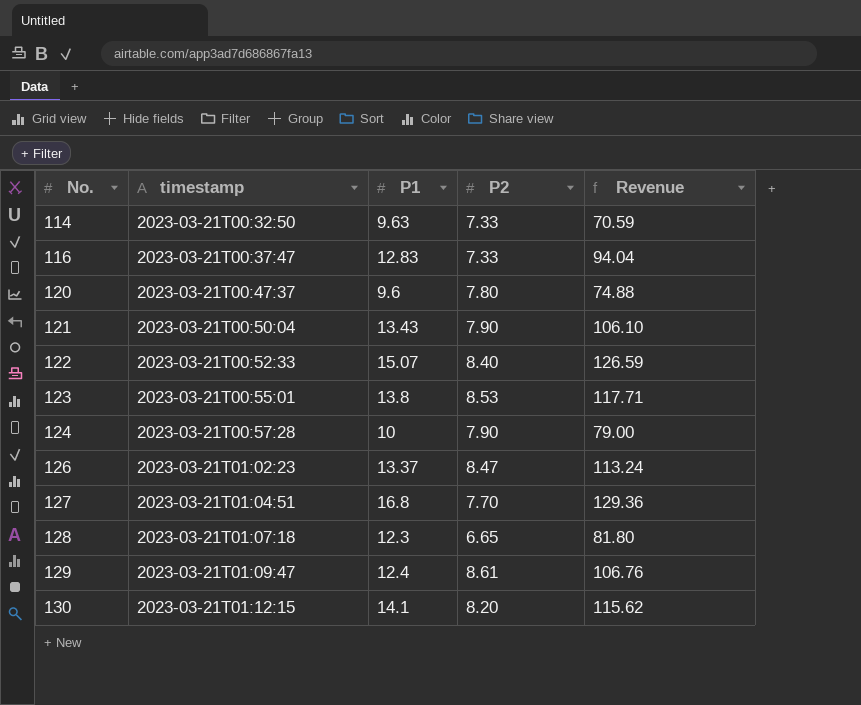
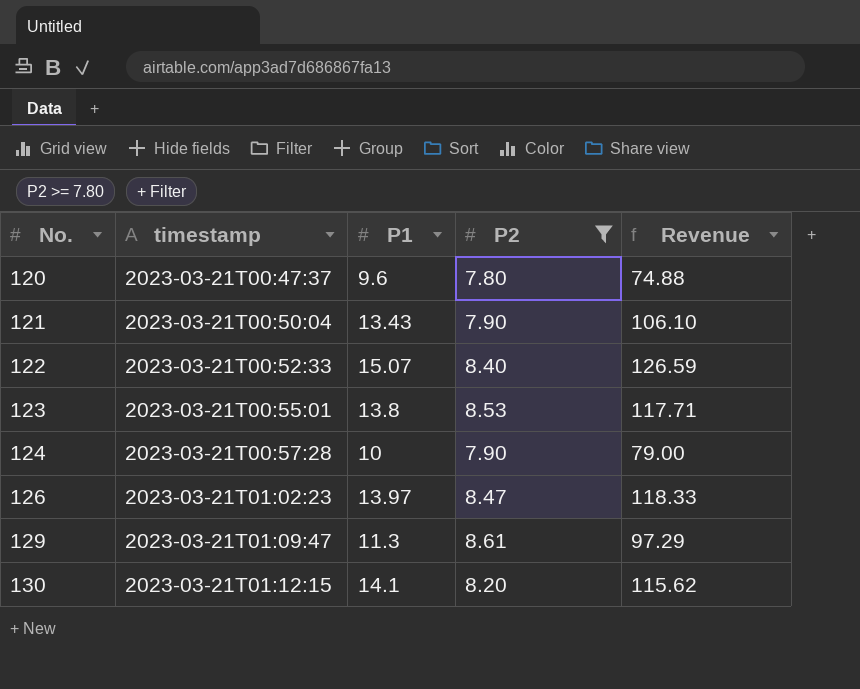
filter: none -> P2 >= 7.80
126 | P1: 13.37 -> 13.97
126 | Revenue: 113.24 -> 118.33
129 | P1: 12.4 -> 11.3
129 | Revenue: 106.76 -> 97.29

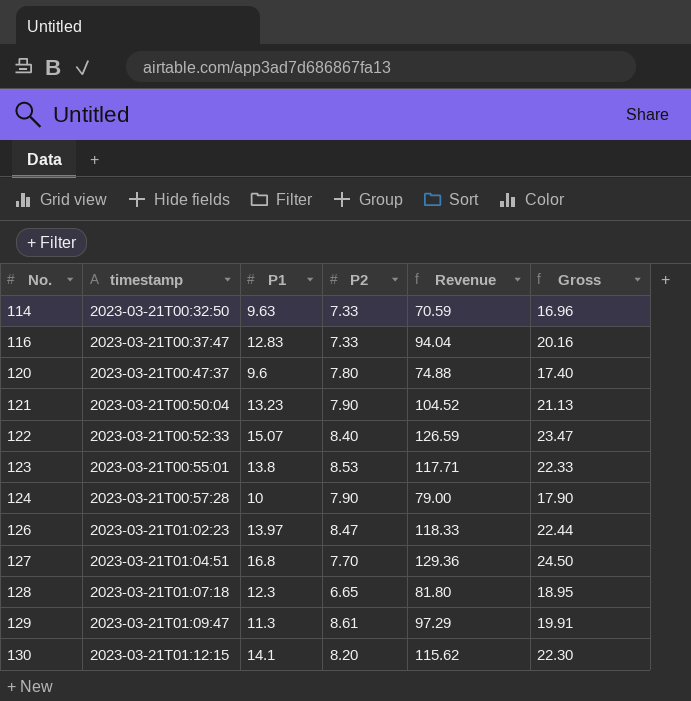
filter: P2 >= 7.80 -> none
column Gross | formula: none -> [P1] + [P2]
121 | P1: 13.43 -> 13.23
121 | Revenue: 106.10 -> 104.52

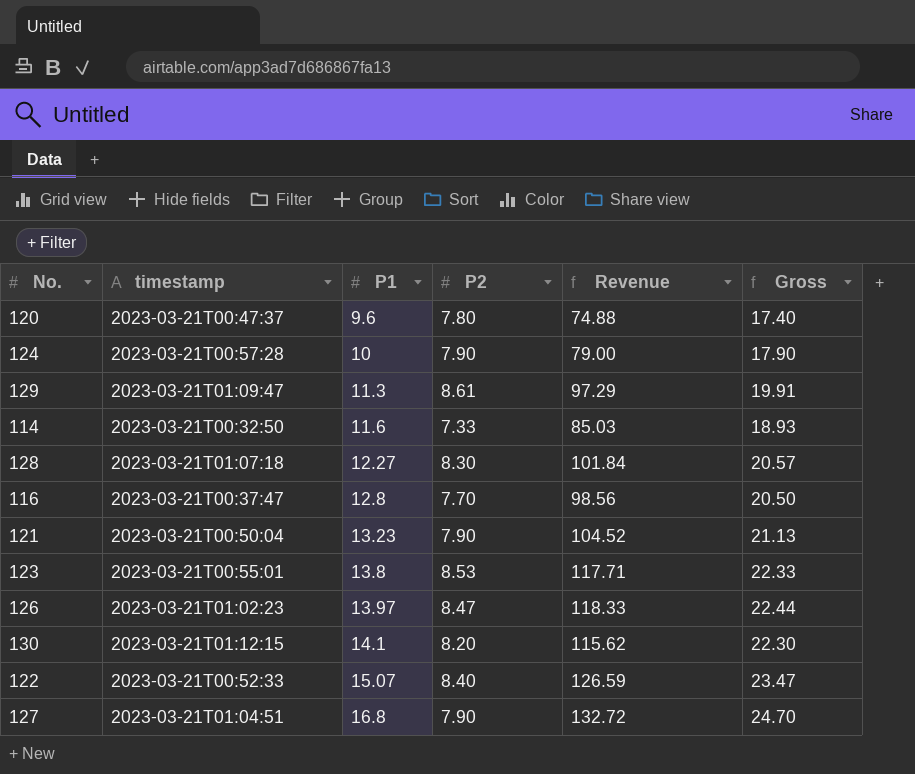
row order: No. ascending -> P1 ascending
114 | P1: 9.63 -> 11.6
114 | Revenue: 70.59 -> 85.03
114 | Gross: 16.96 -> 18.93
128 | P1: 12.3 -> 12.27
128 | P2: 6.65 -> 8.30
128 | Revenue: 81.80 -> 101.84
128 | Gross: 18.95 -> 20.57
116 | P1: 12.83 -> 12.8
116 | P2: 7.33 -> 7.70
116 | Revenue: 94.04 -> 98.56
116 | Gross: 20.16 -> 20.50
127 | P2: 7.70 -> 7.90
127 | Revenue: 129.36 -> 132.72
127 | Gross: 24.50 -> 24.70

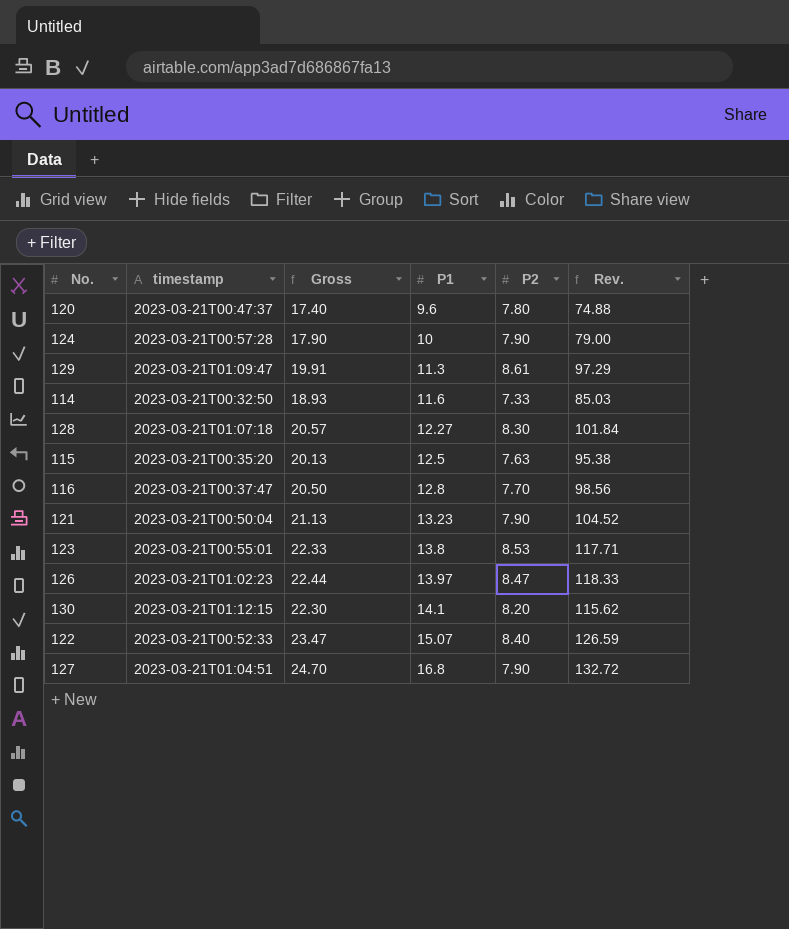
column Gross | position: 6 -> 3
column name: Revenue -> Rev.
row 115: none -> 2023-03-21T00:35:20 | 20.13 | 12.5 | 7.63 | 95.38

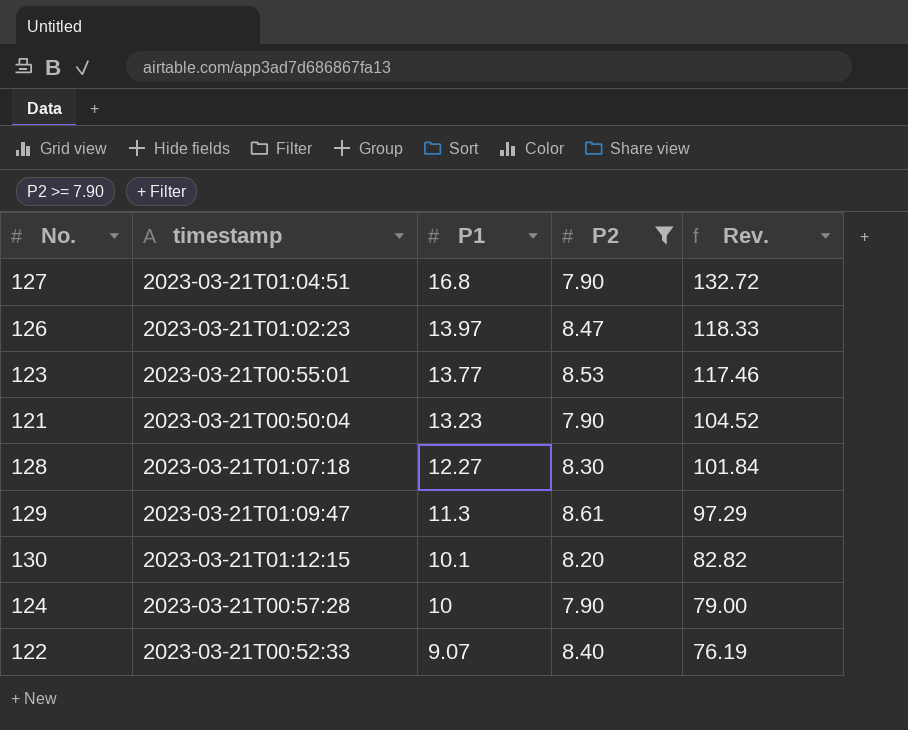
filter: none -> P2 >= 7.90
row order: P1 ascending -> P1 descending
column Gross | formula: [P1] + [P2] -> none
123 | P1: 13.8 -> 13.77
123 | Rev.: 117.71 -> 117.46
130 | P1: 14.1 -> 10.1
130 | Rev.: 115.62 -> 82.82
122 | P1: 15.07 -> 9.07
122 | Rev.: 126.59 -> 76.19

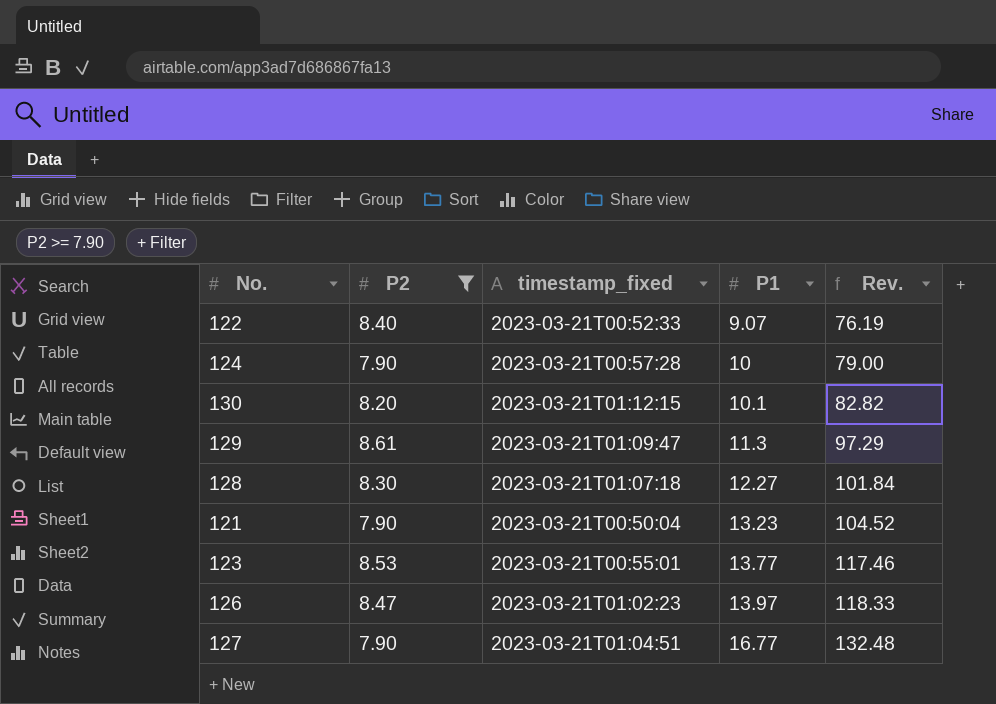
row order: P1 descending -> P1 ascending
column P2 | position: 4 -> 2
column name: timestamp -> timestamp_fixed
127 | P1: 16.8 -> 16.77
127 | Rev.: 132.72 -> 132.48

